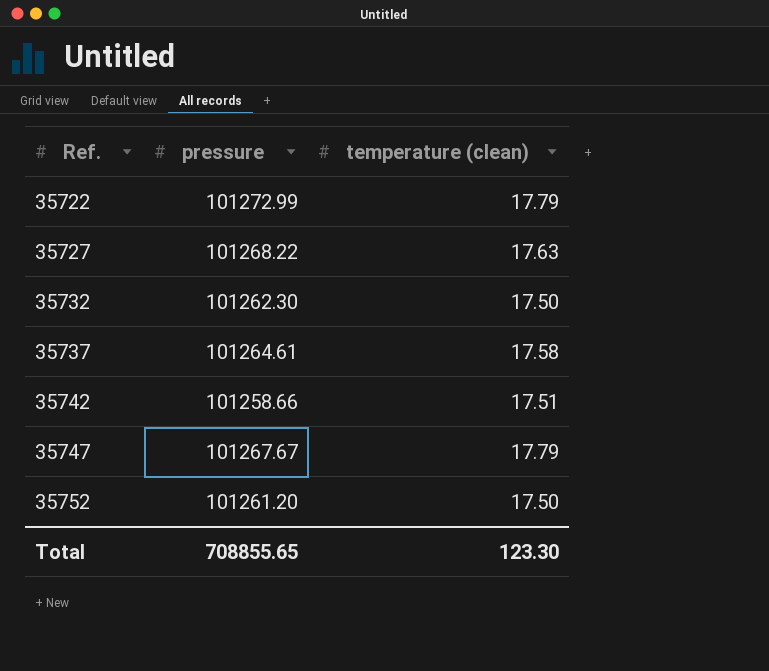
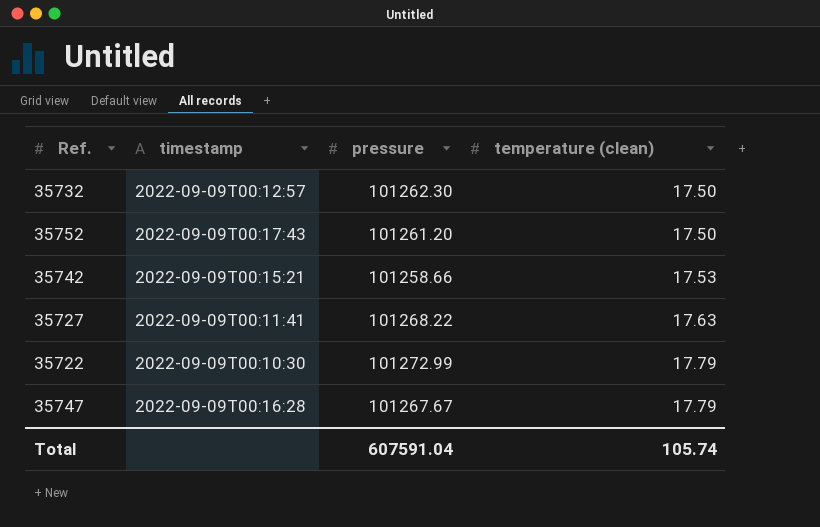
row order: Ref. ascending -> temperature (clean) ascending
column timestamp | position: none -> 2
row 35737: 101264.61 | 17.58 -> none
35742 | temperature (clean): 17.51 -> 17.53
Total | pressure: 708855.65 -> 607591.04
Total | temperature (clean): 123.30 -> 105.74

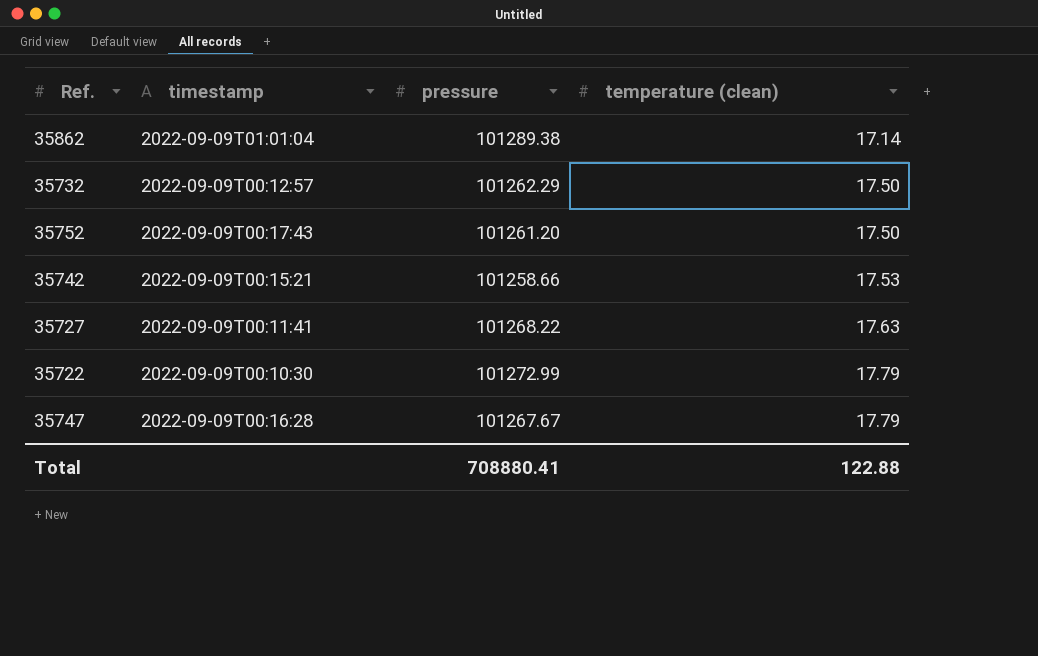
row 35862: none -> 2022-09-09T01:01:04 | 101289.38 | 17.14
35732 | pressure: 101262.30 -> 101262.29
Total | pressure: 607591.04 -> 708880.41
Total | temperature (clean): 105.74 -> 122.88

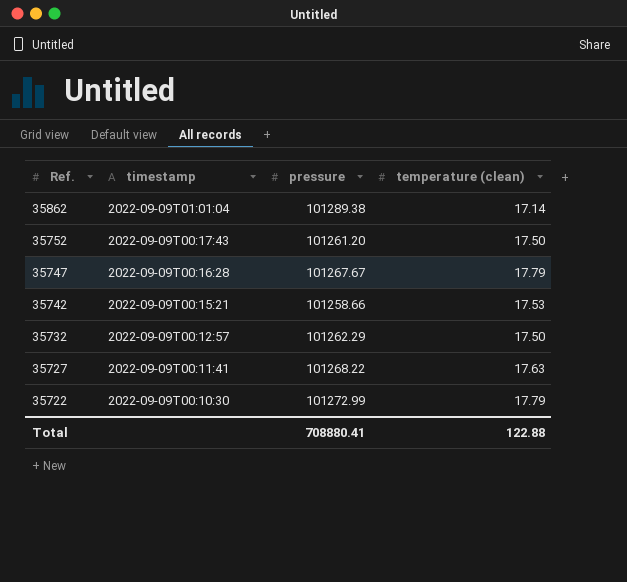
row order: temperature (clean) ascending -> Ref. descending

